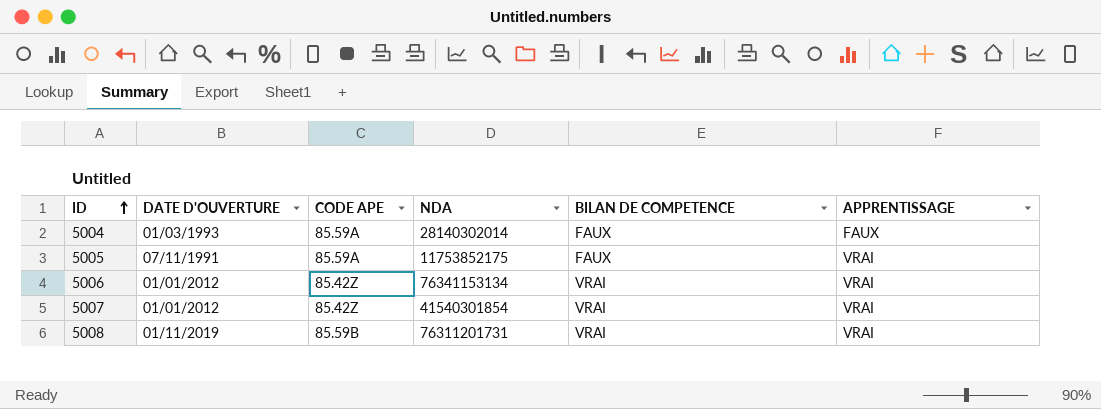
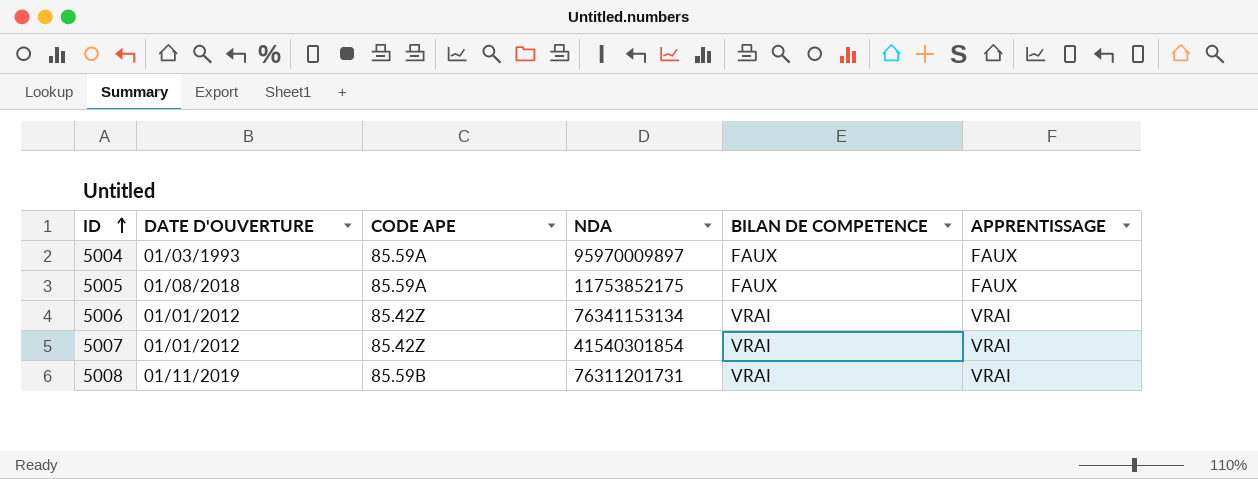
5004 | NDA: 28140302014 -> 95970009897
5005 | DATE D'OUVERTURE: 07/11/1991 -> 01/08/2018
5005 | APPRENTISSAGE: VRAI -> FAUX

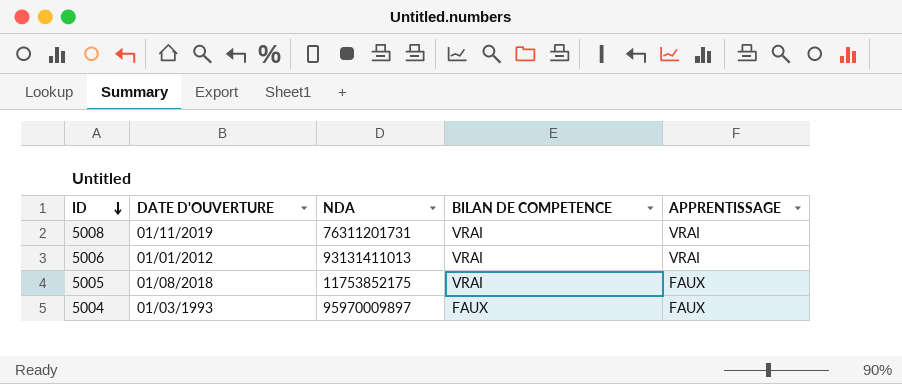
row order: ID ascending -> ID descending
column CODE APE | position: 3 -> none
row 5007: 01/01/2012 | 85.42Z | 41540301854 | VRAI | VRAI -> none
5006 | NDA: 76341153134 -> 93131411013
5005 | BILAN DE COMPETENCE: FAUX -> VRAI

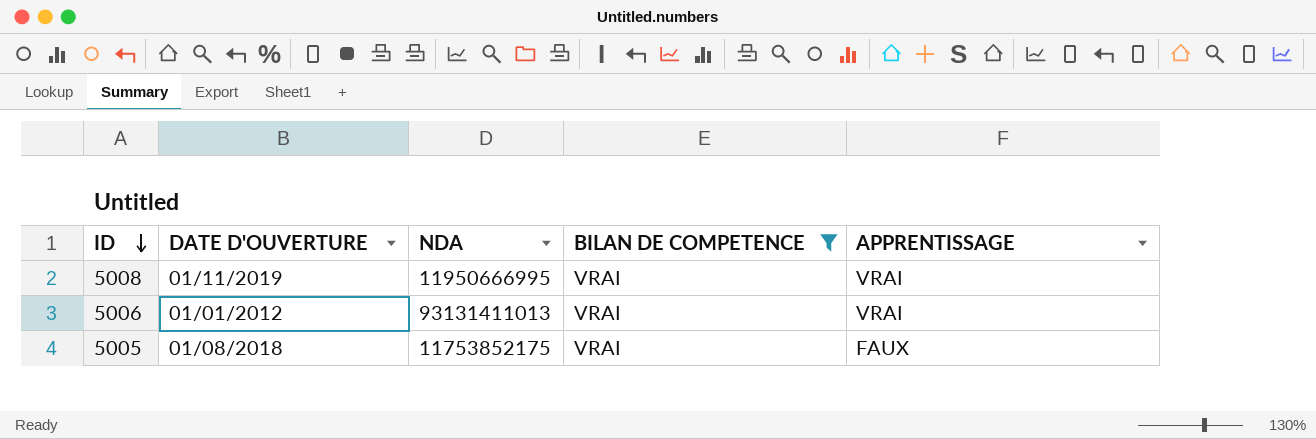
filter: none -> BILAN DE COMPETENCE = VRAI
5008 | NDA: 76311201731 -> 11950666995

